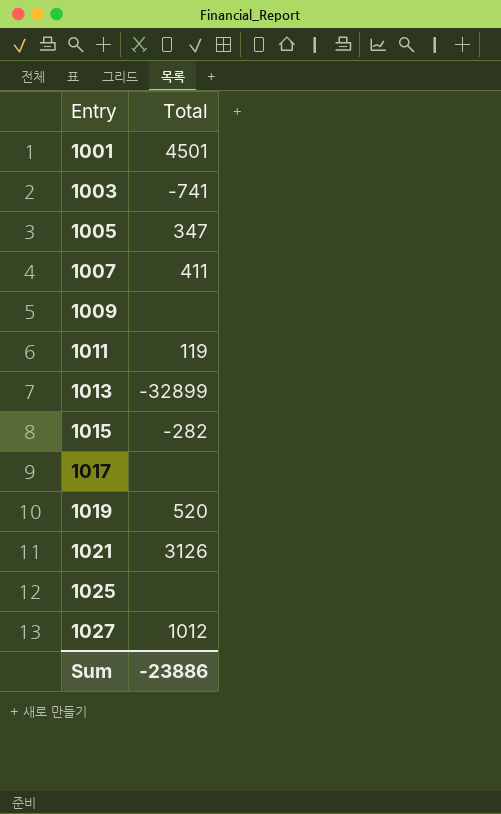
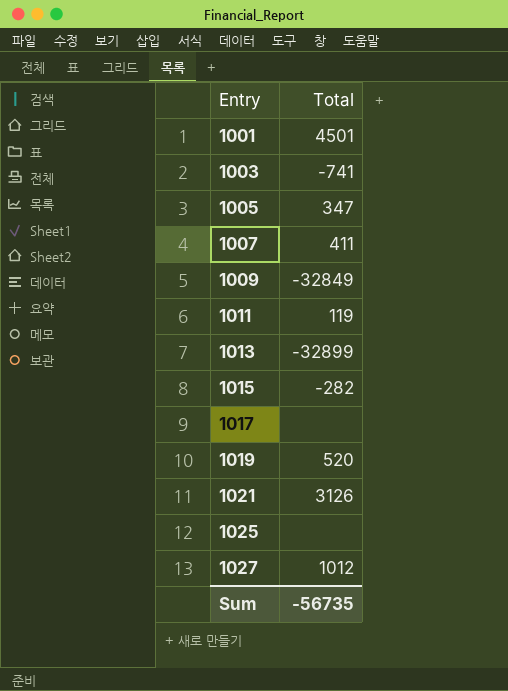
1009 | Total: none -> -32849
Sum | Total: -23886 -> -56735

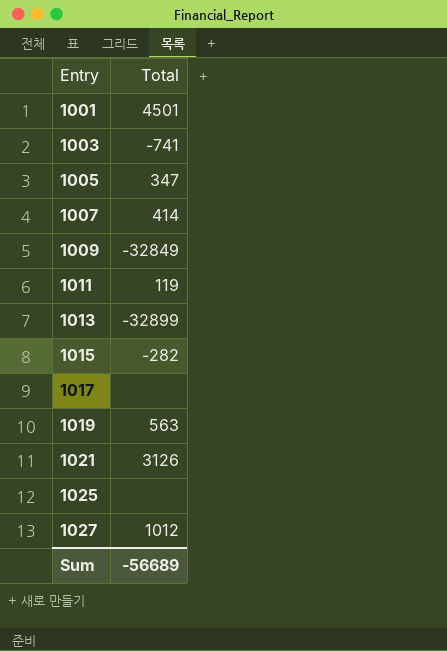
1007 | Total: 411 -> 414
1019 | Total: 520 -> 563
Sum | Total: -56735 -> -56689

